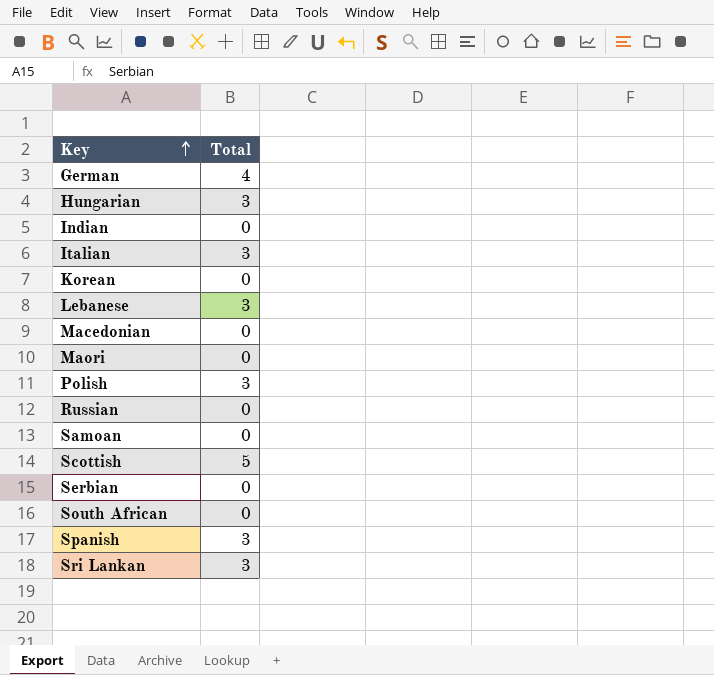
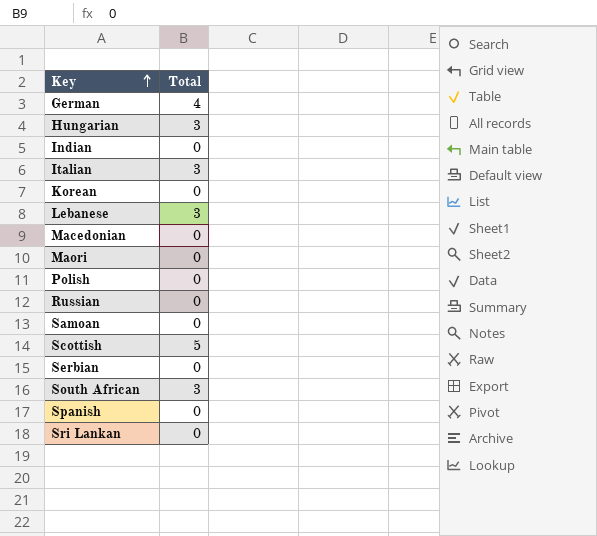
Polish | Total: 3 -> 0
South African | Total: 0 -> 3
Spanish | Total: 3 -> 0
Sri Lankan | Total: 3 -> 0

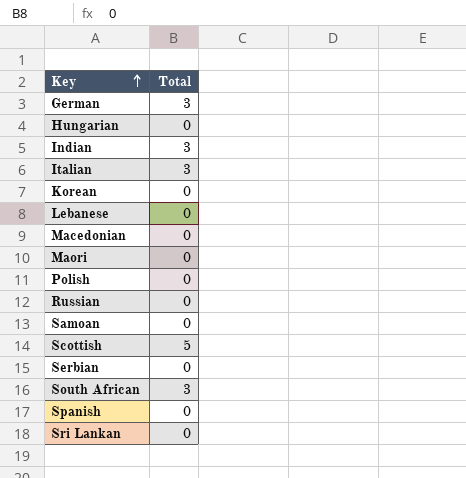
German | Total: 4 -> 3
Hungarian | Total: 3 -> 0
Indian | Total: 0 -> 3
Lebanese | Total: 3 -> 0

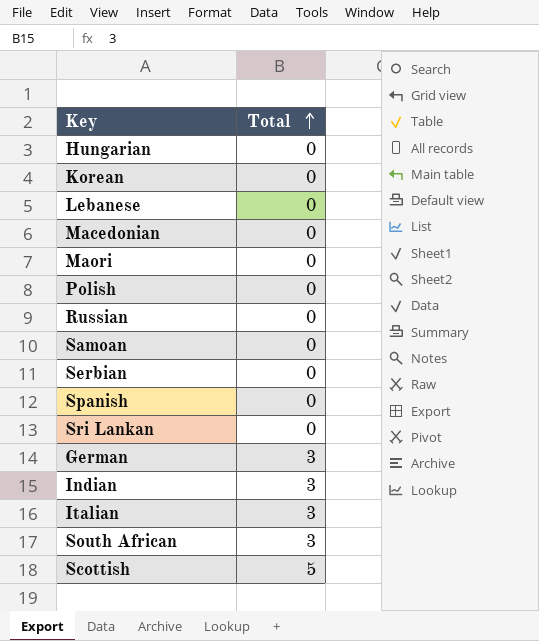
row order: Key ascending -> Total ascending

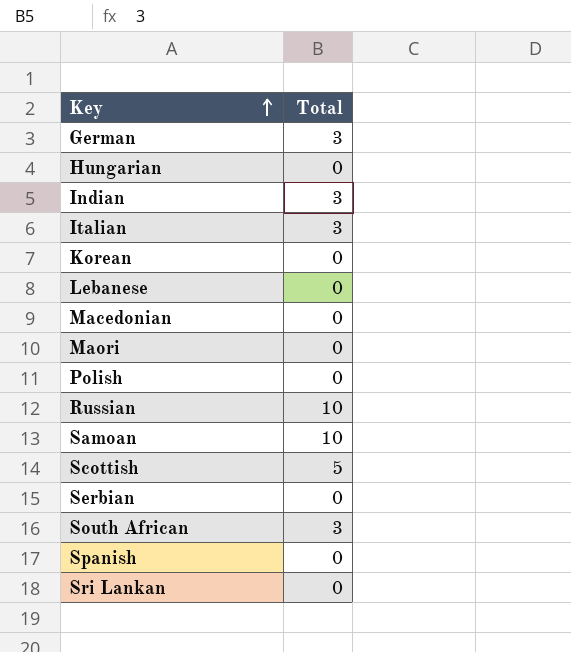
row order: Total ascending -> Key ascending
Russian | Total: 0 -> 10
Samoan | Total: 0 -> 10

